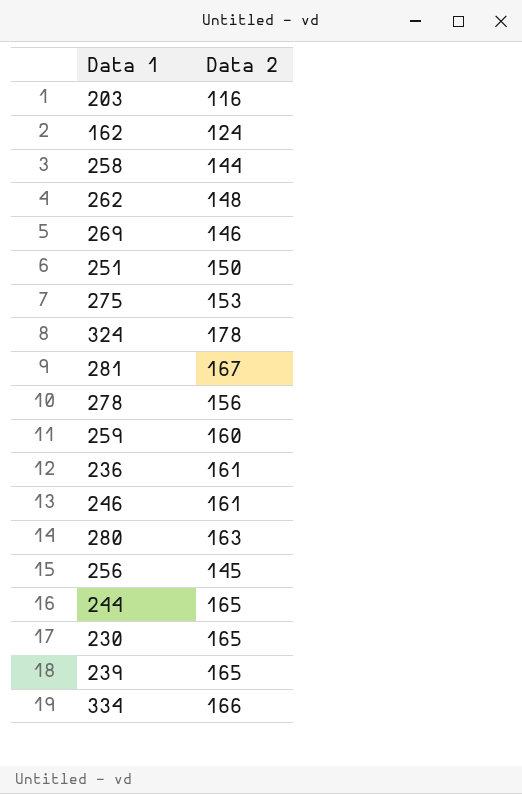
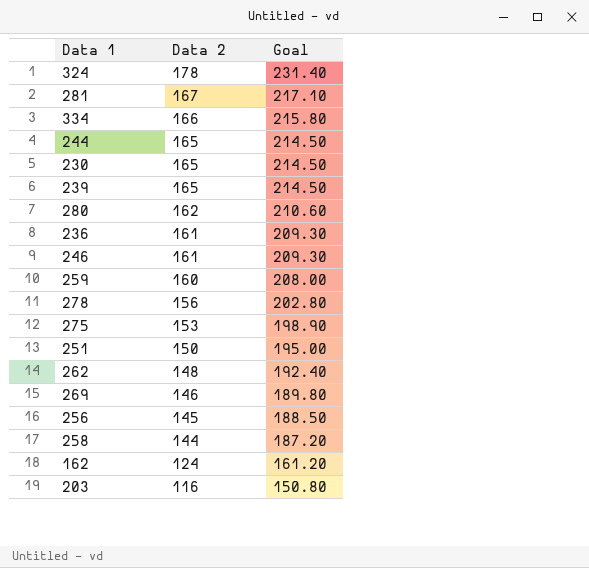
row order: none -> Data 2 descending
column Goal | formula: none -> [Data 2] * 1.3
280 | Data 2: 163 -> 162

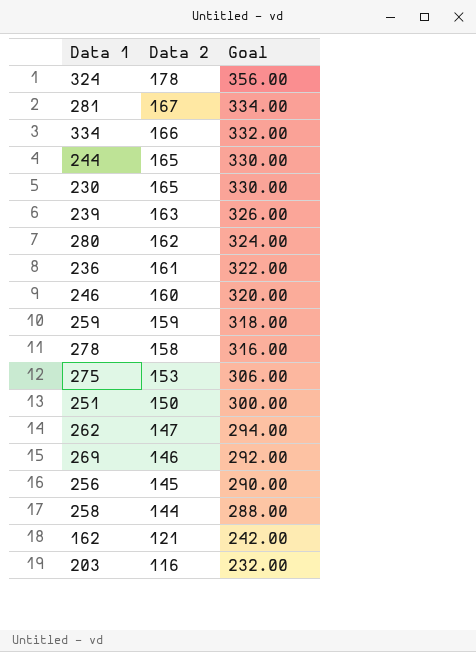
column Goal | formula: [Data 2] * 1.3 -> [Data 2] * 2
239 | Data 2: 165 -> 163
246 | Data 2: 161 -> 160
259 | Data 2: 160 -> 159
278 | Data 2: 156 -> 158
262 | Data 2: 148 -> 147
162 | Data 2: 124 -> 121

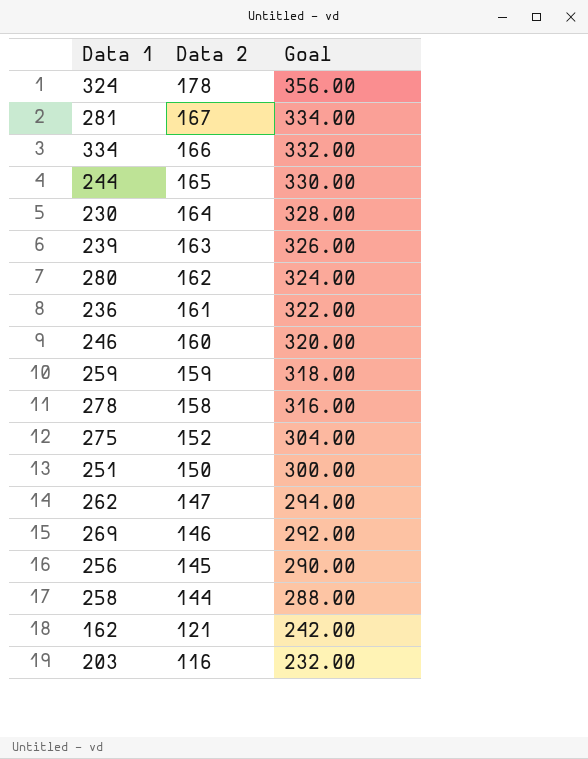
230 | Data 2: 165 -> 164
230 | Goal: 330.00 -> 328.00
275 | Data 2: 153 -> 152
275 | Goal: 306.00 -> 304.00

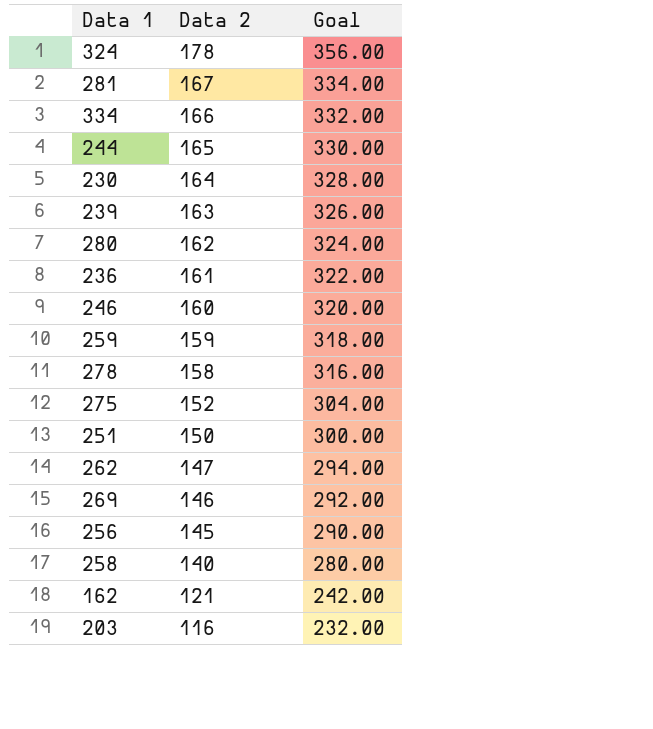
258 | Data 2: 144 -> 140
258 | Goal: 288.00 -> 280.00

